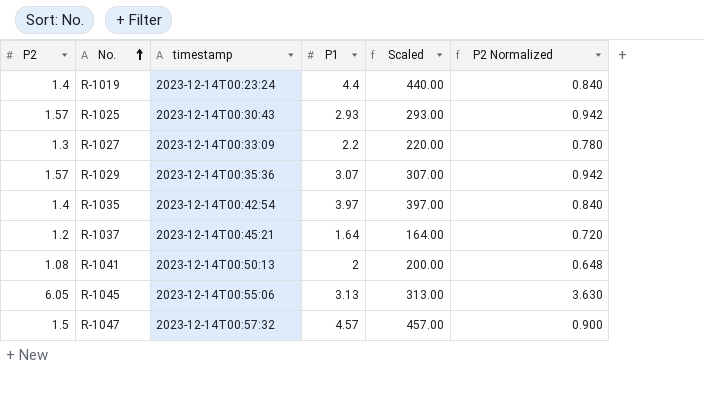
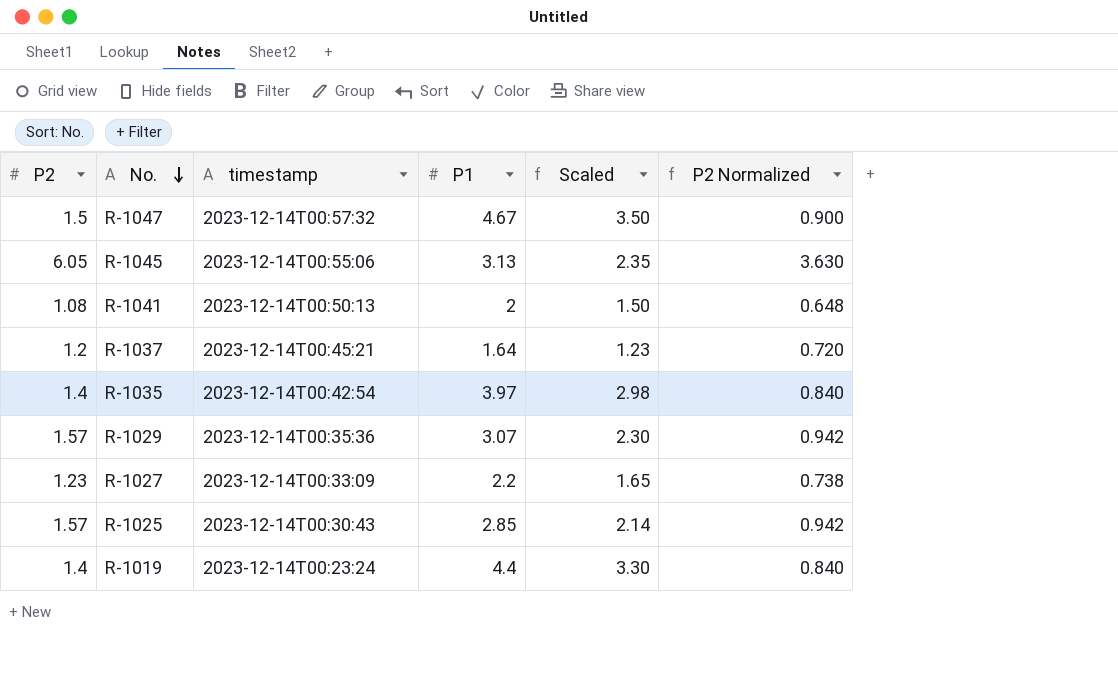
row order: No. ascending -> No. descending
column Scaled | formula: [P1] * 100 -> [P1] * 0.75
R-1047 | P1: 4.57 -> 4.67
R-1027 | P2: 1.3 -> 1.23
R-1027 | P2 Normalized: 0.780 -> 0.738
R-1025 | P1: 2.93 -> 2.85

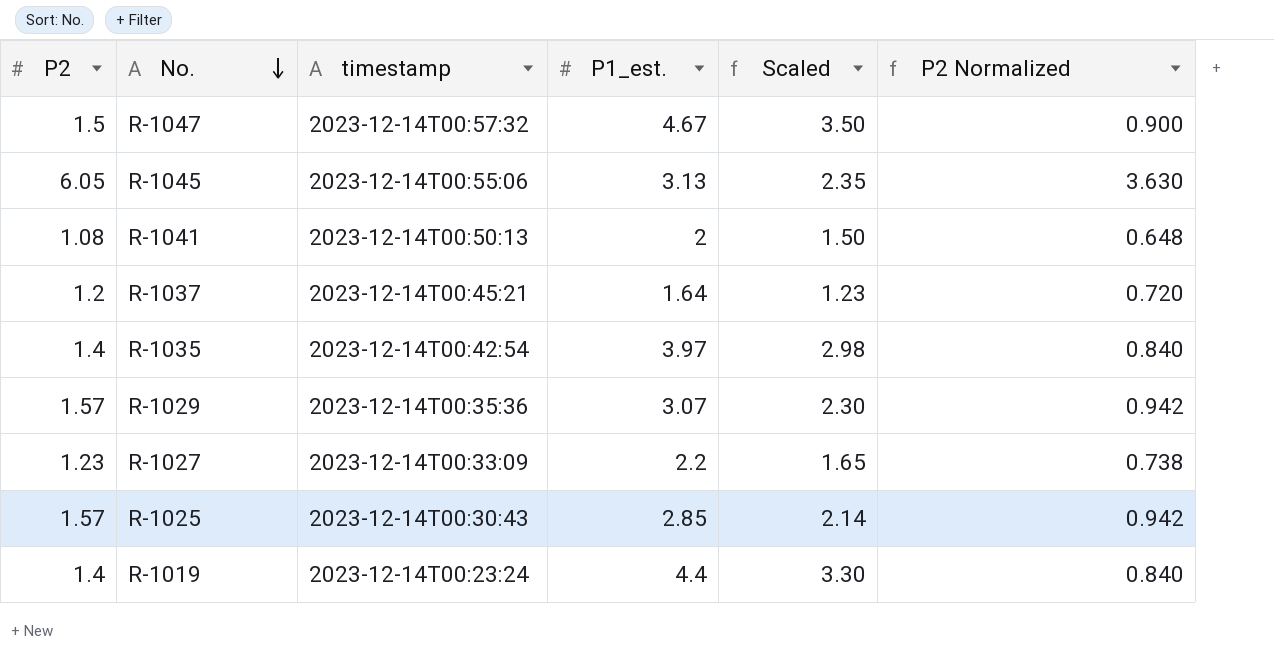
column name: P1 -> P1_est.

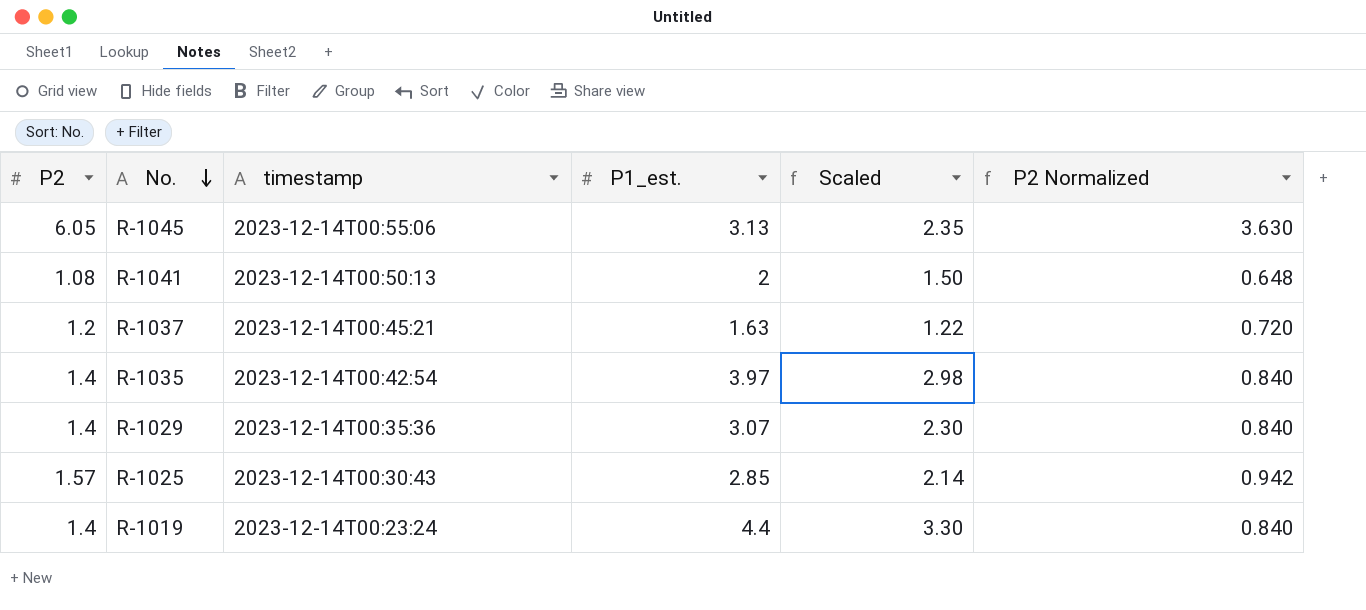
row R-1047: 1.5 | 2023-12-14T00:57:32 | 4.67 | 3.50 | 0.900 -> none
row R-1027: 1.23 | 2023-12-14T00:33:09 | 2.2 | 1.65 | 0.738 -> none
R-1037 | P1_est.: 1.64 -> 1.63
R-1037 | Scaled: 1.23 -> 1.22
R-1029 | P2: 1.57 -> 1.4
R-1029 | P2 Normalized: 0.942 -> 0.840

